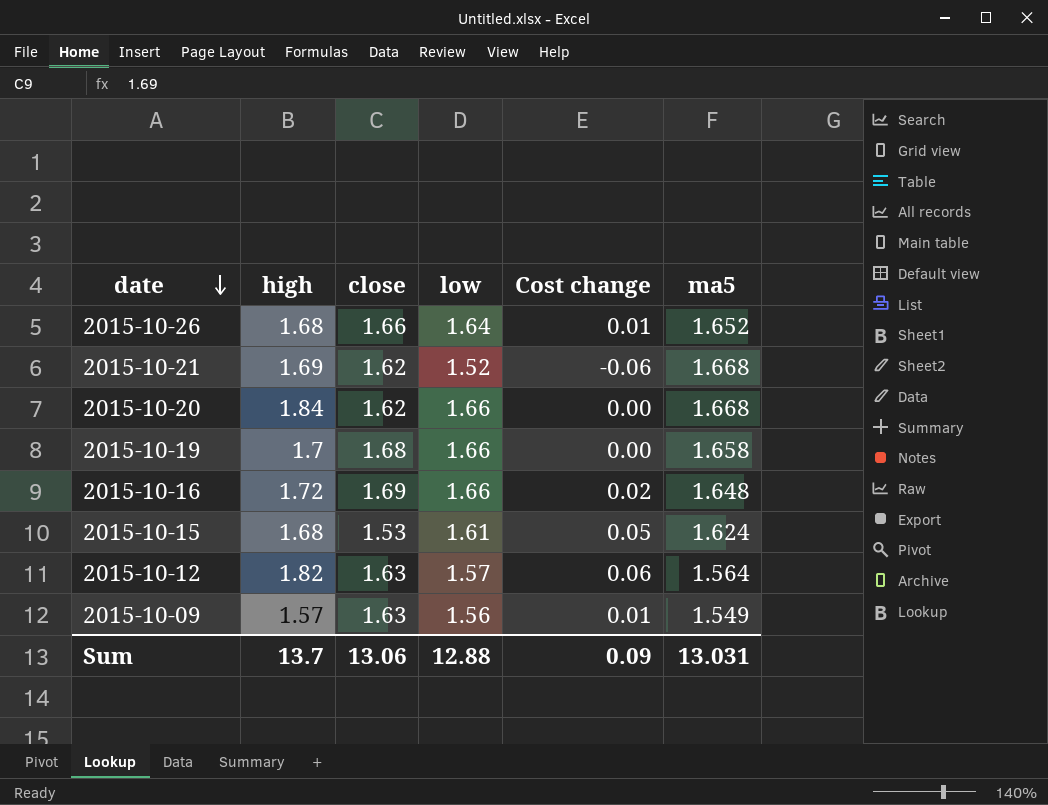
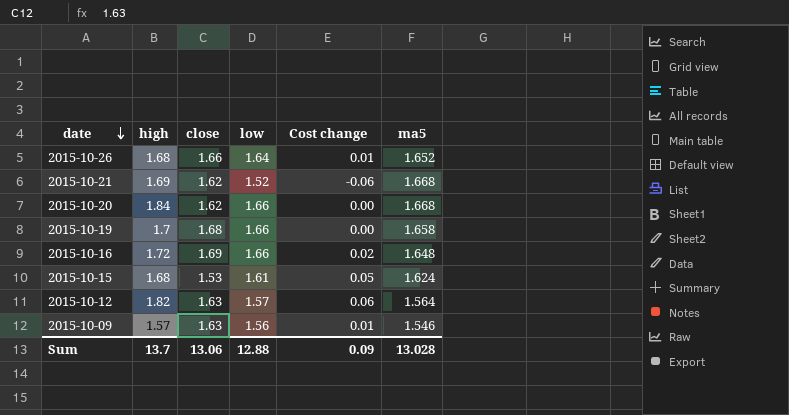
2015-10-09 | ma5: 1.549 -> 1.546
Sum | ma5: 13.031 -> 13.028

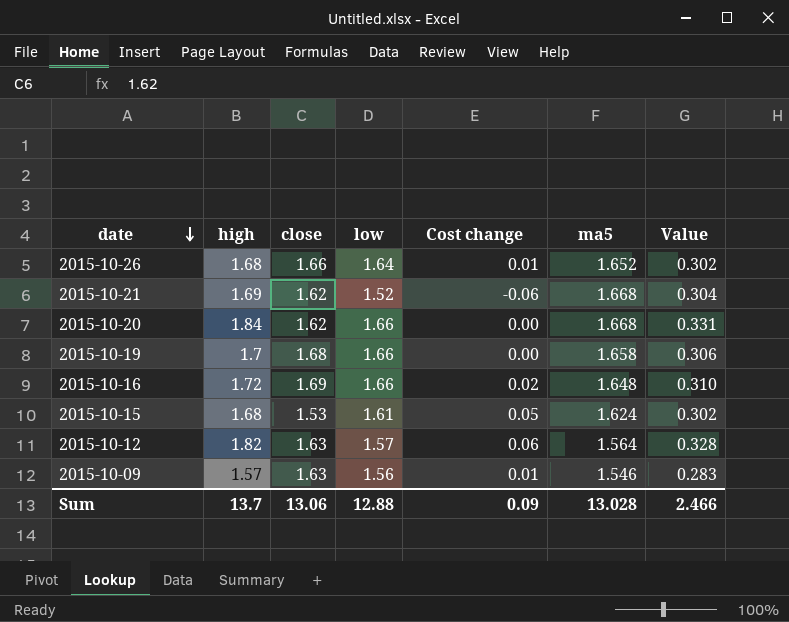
column Value | formula: none -> [high] * 0.18

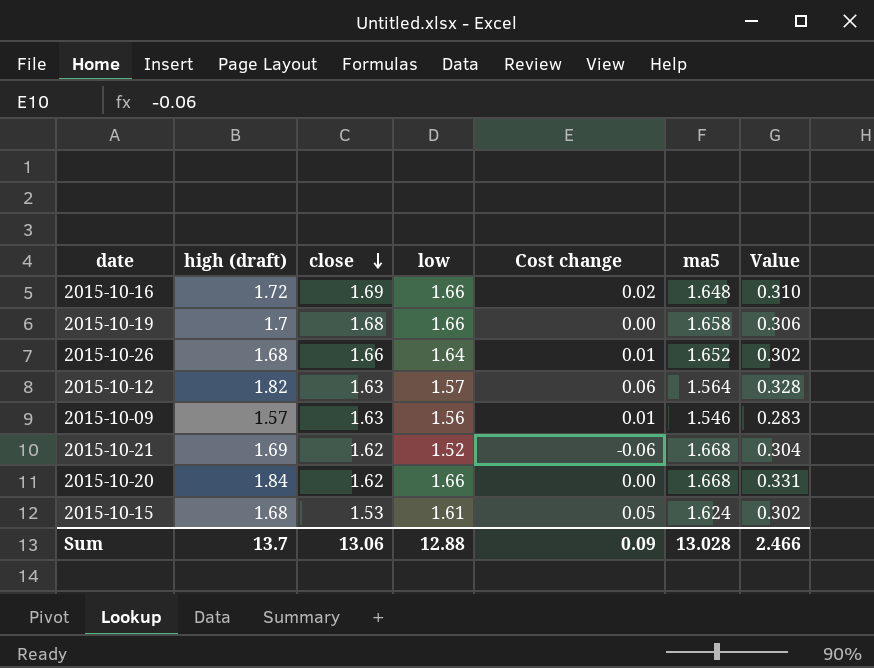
row order: date descending -> close descending
column name: high -> high (draft)

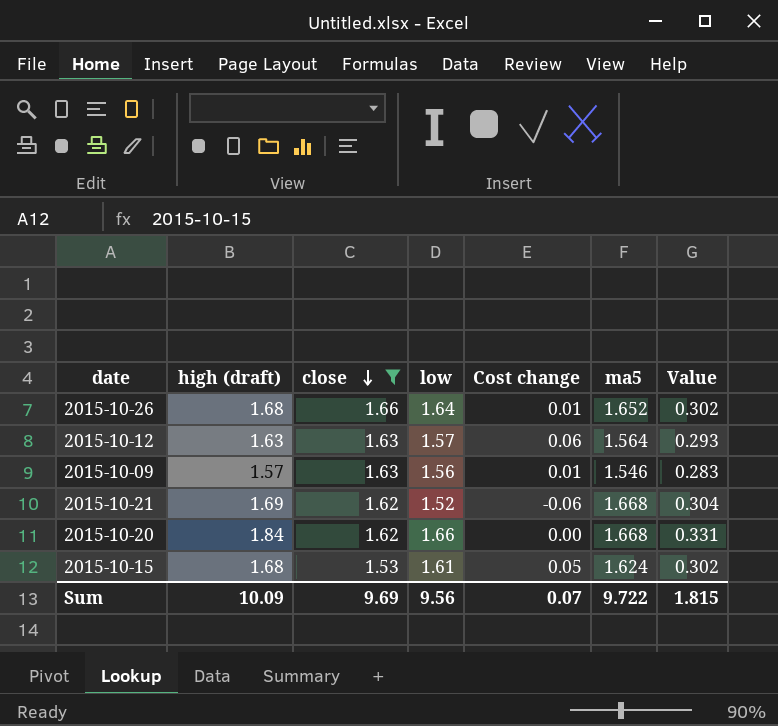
filter: none -> close <= 1.66
2015-10-12 | high (draft): 1.82 -> 1.63
2015-10-12 | Value: 0.328 -> 0.293
Sum | high (draft): 13.7 -> 10.09
Sum | close: 13.06 -> 9.69
Sum | low: 12.88 -> 9.56
Sum | Cost change: 0.09 -> 0.07
Sum | ma5: 13.028 -> 9.722
Sum | Value: 2.466 -> 1.815

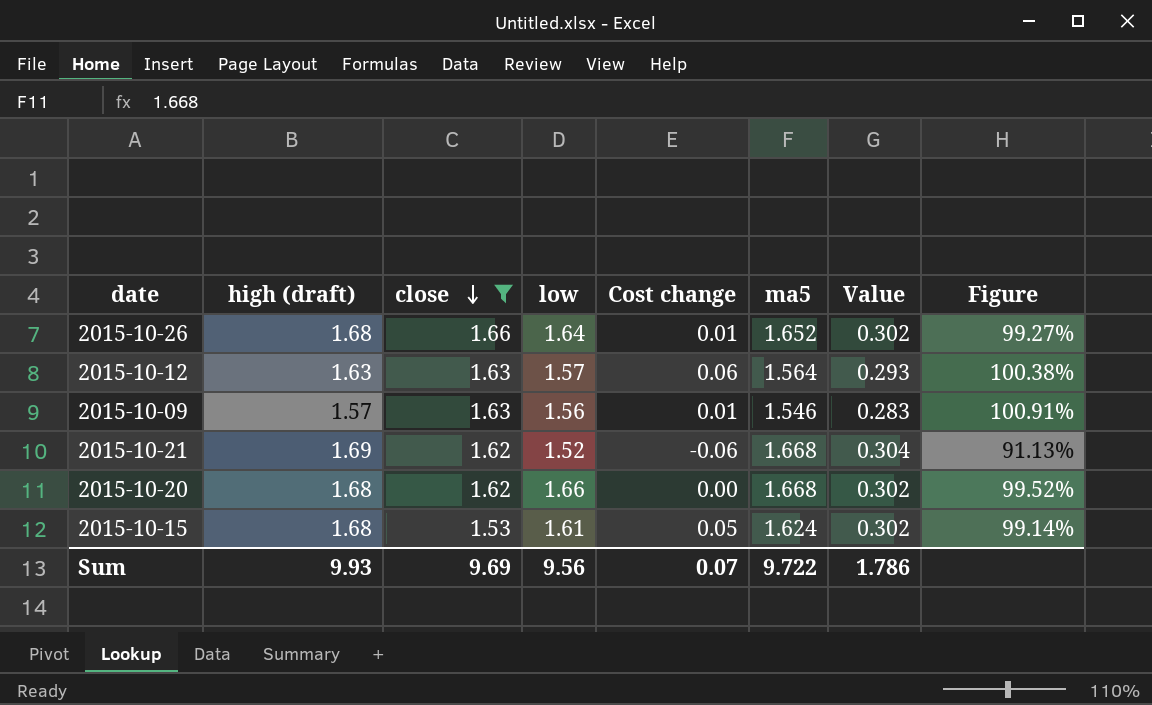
column Figure | formula: none -> [low] / [ma5]
2015-10-20 | high (draft): 1.84 -> 1.68
2015-10-20 | Value: 0.331 -> 0.302
Sum | high (draft): 10.09 -> 9.93
Sum | Value: 1.815 -> 1.786

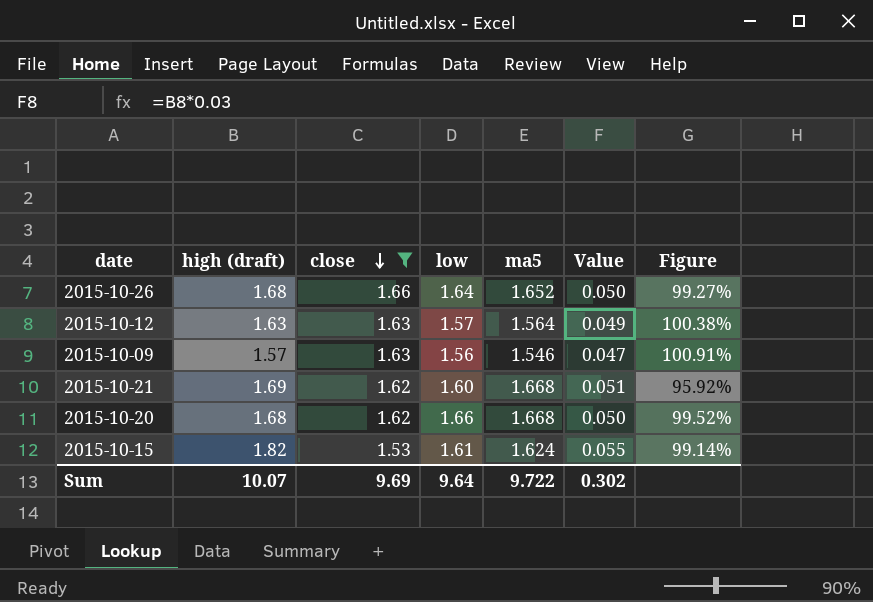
column Cost change | position: 5 -> none
column Value | formula: [high (draft)] * 0.18 -> [high (draft)] * 0.03
2015-10-21 | low: 1.52 -> 1.60
2015-10-21 | Figure: 91.13% -> 95.92%
2015-10-15 | high (draft): 1.68 -> 1.82
Sum | high (draft): 9.93 -> 10.07
Sum | low: 9.56 -> 9.64
Sum | Value: 1.786 -> 0.302

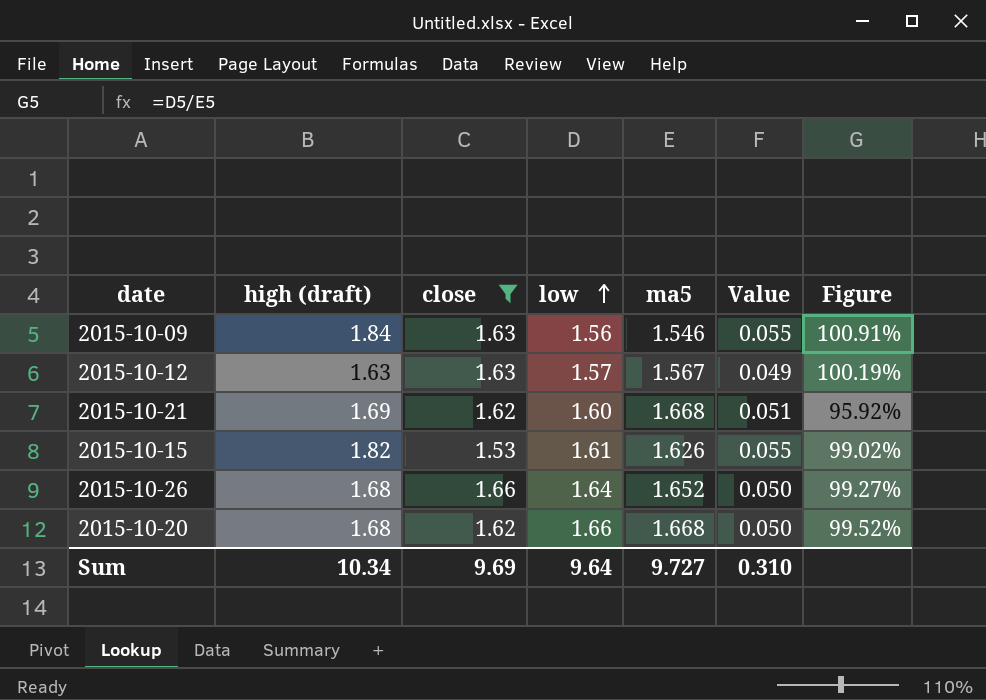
row order: close descending -> low ascending
2015-10-09 | high (draft): 1.57 -> 1.84
2015-10-09 | Value: 0.047 -> 0.055
2015-10-12 | ma5: 1.564 -> 1.567
2015-10-12 | Figure: 100.38% -> 100.19%
2015-10-15 | ma5: 1.624 -> 1.626
2015-10-15 | Figure: 99.14% -> 99.02%
Sum | high (draft): 10.07 -> 10.34
Sum | ma5: 9.722 -> 9.727
Sum | Value: 0.302 -> 0.310

